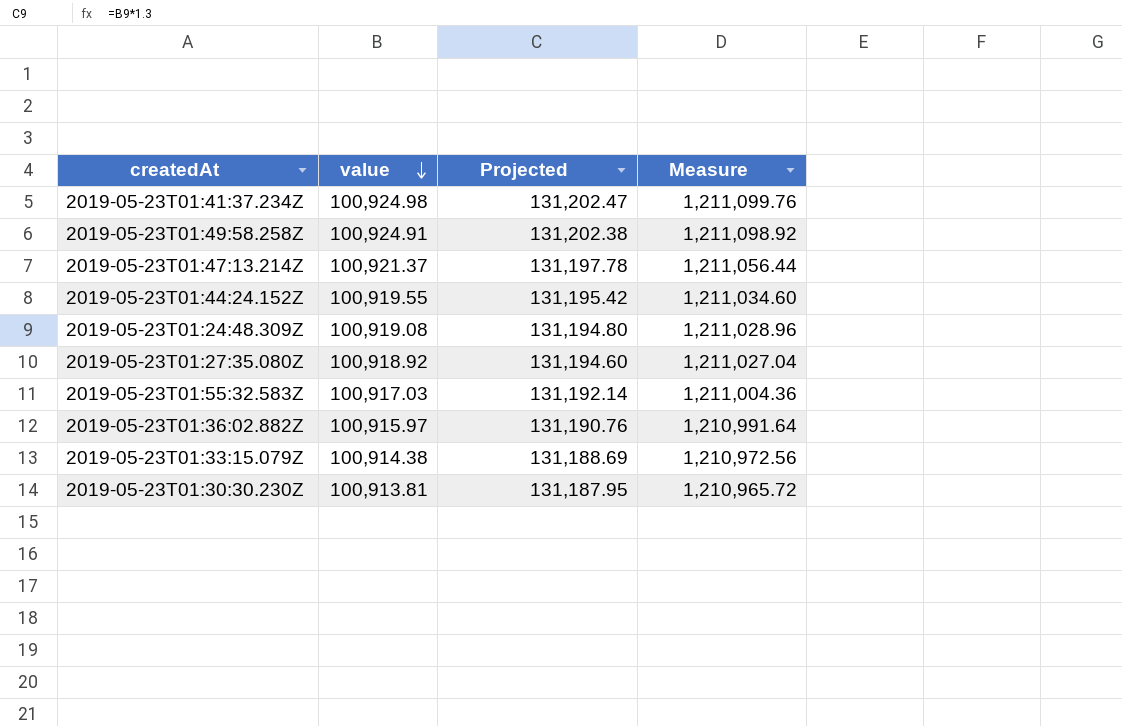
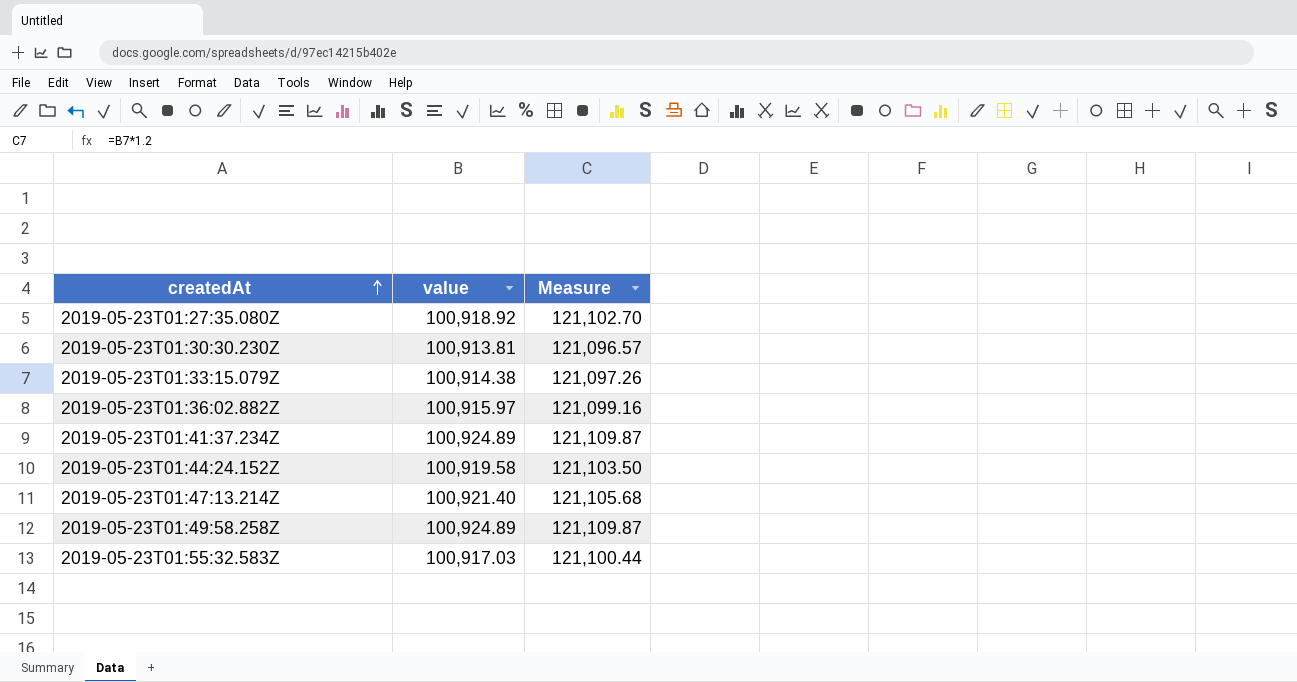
row order: value descending -> createdAt ascending
column Projected | formula: [value] * 1.3 -> none
column Measure | formula: [value] * 12 -> [value] * 1.2
row 2019-05-23T01:24:48.309Z: 100,919.08 | 131,194.80 | 1,211,028.96 -> none
2019-05-23T01:41:37.234Z | value: 100,924.98 -> 100,924.89
2019-05-23T01:44:24.152Z | value: 100,919.55 -> 100,919.58
2019-05-23T01:47:13.214Z | value: 100,921.37 -> 100,921.40
2019-05-23T01:49:58.258Z | value: 100,924.91 -> 100,924.89

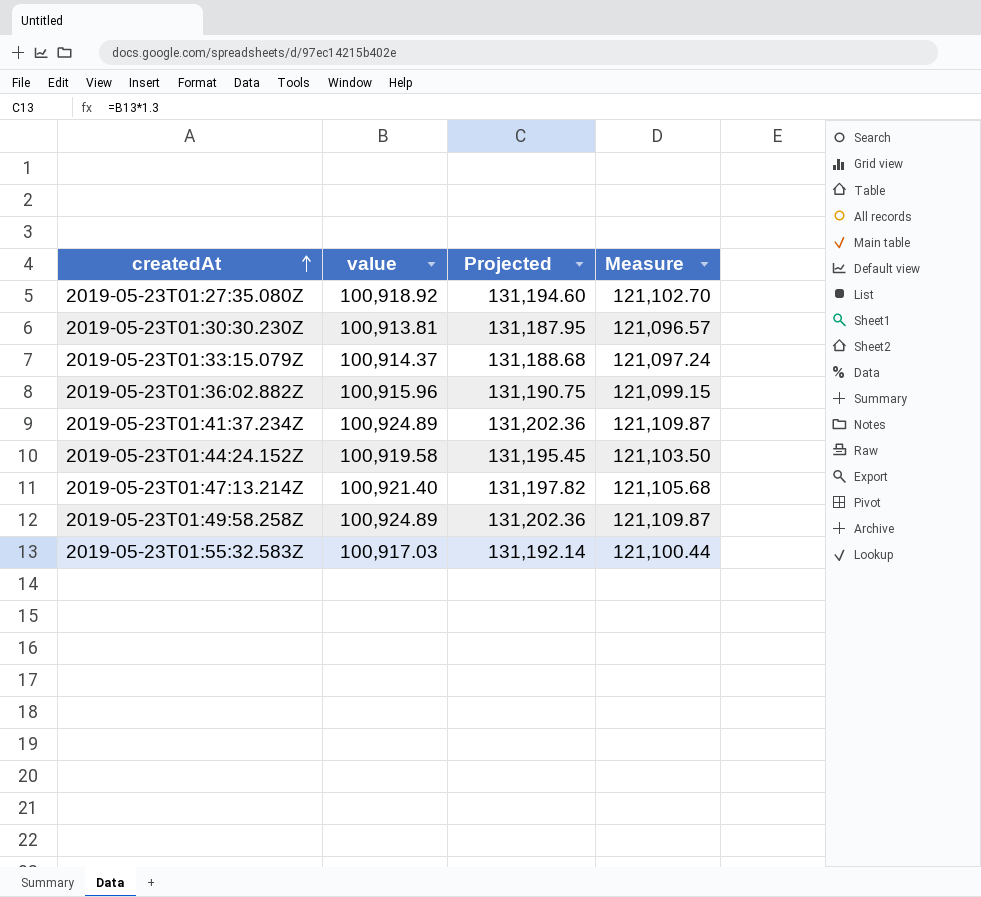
column Projected | formula: none -> [value] * 1.3
2019-05-23T01:33:15.079Z | value: 100,914.38 -> 100,914.37
2019-05-23T01:33:15.079Z | Measure: 121,097.26 -> 121,097.24
2019-05-23T01:36:02.882Z | value: 100,915.97 -> 100,915.96
2019-05-23T01:36:02.882Z | Measure: 121,099.16 -> 121,099.15

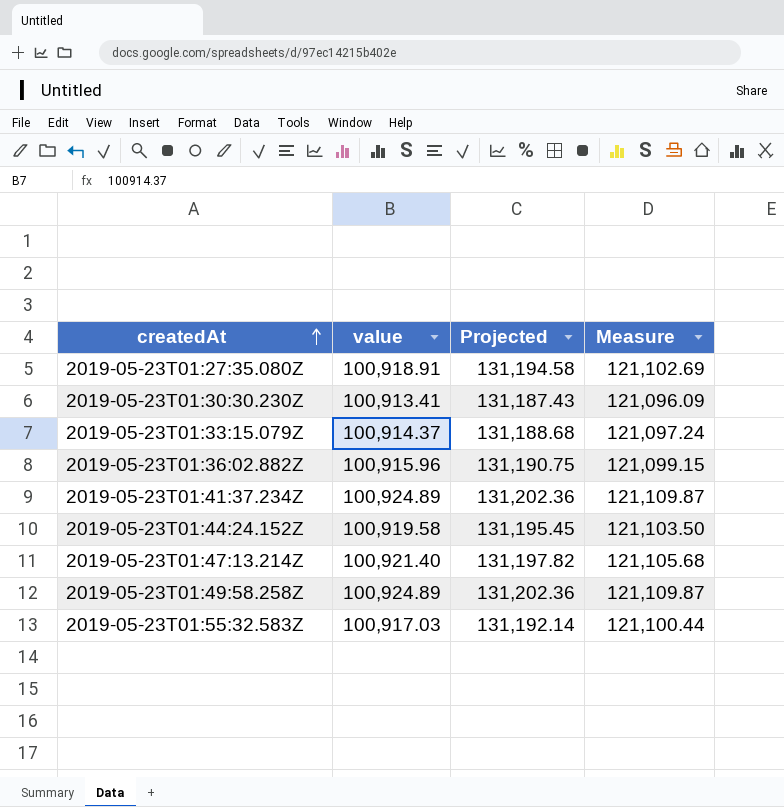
2019-05-23T01:27:35.080Z | value: 100,918.92 -> 100,918.91
2019-05-23T01:27:35.080Z | Projected: 131,194.60 -> 131,194.58
2019-05-23T01:27:35.080Z | Measure: 121,102.70 -> 121,102.69
2019-05-23T01:30:30.230Z | value: 100,913.81 -> 100,913.41
2019-05-23T01:30:30.230Z | Projected: 131,187.95 -> 131,187.43
2019-05-23T01:30:30.230Z | Measure: 121,096.57 -> 121,096.09

